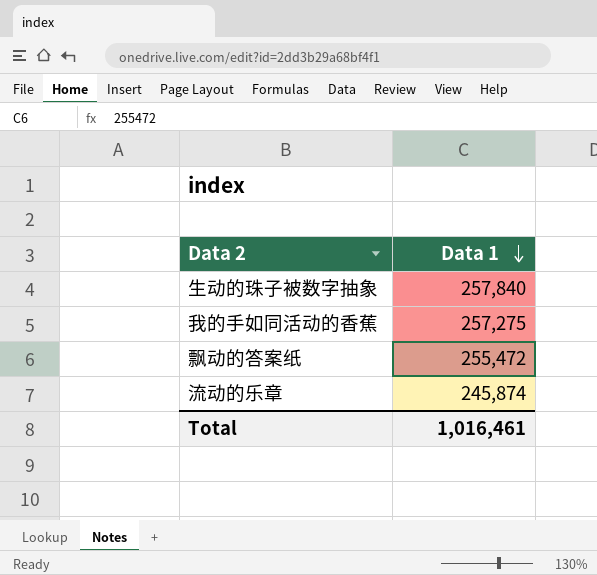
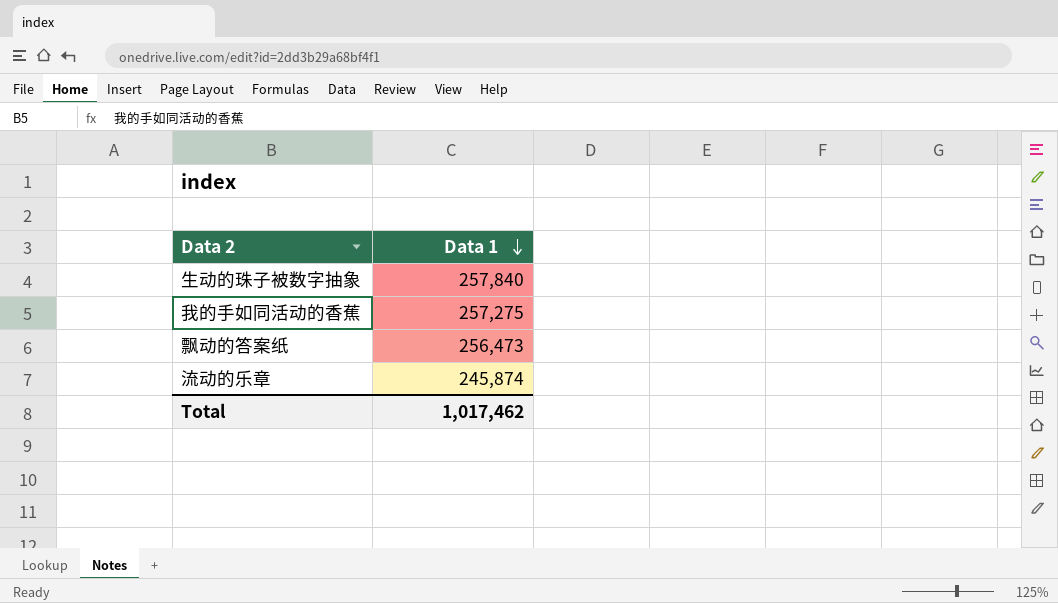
飘动的答案纸 | Data 1: 255,472 -> 256,473
Total | Data 1: 1,016,461 -> 1,017,462

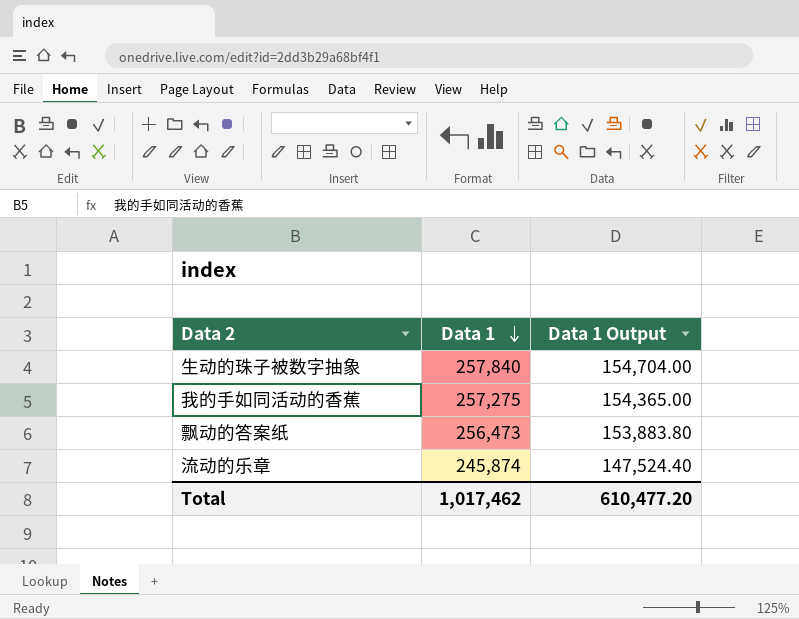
column Data 1 Output | formula: none -> [Data 1] * 0.6

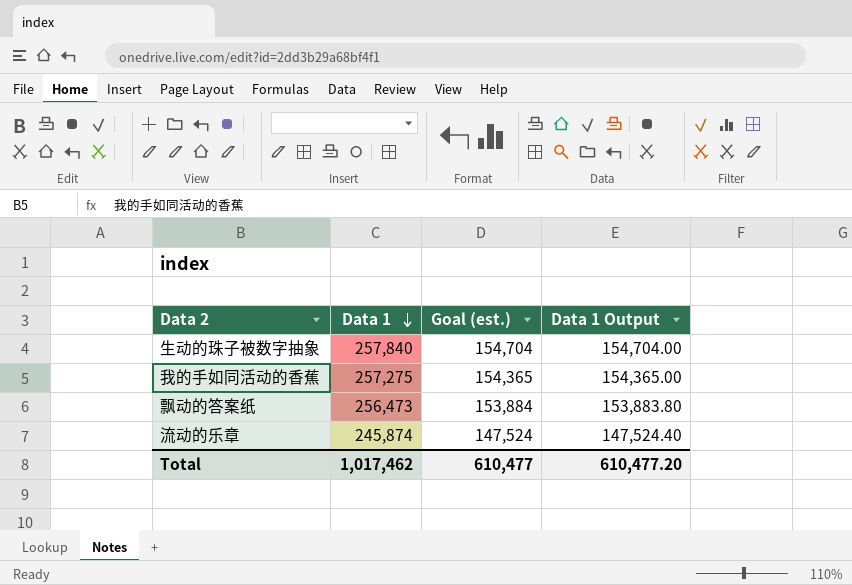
column Goal (est.) | formula: none -> [Data 1] * 0.6

